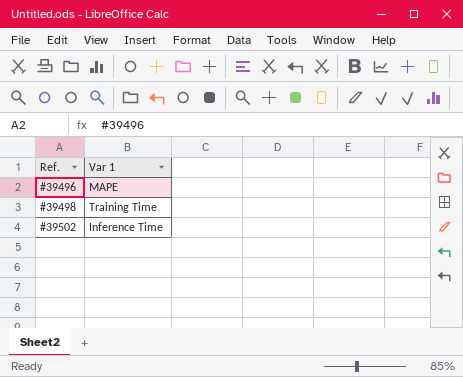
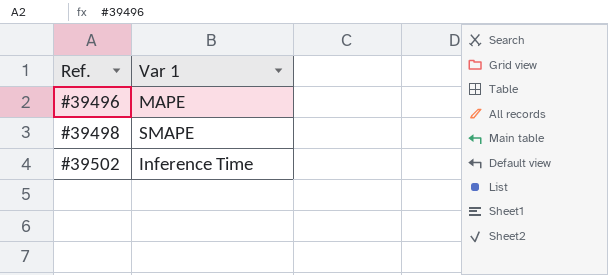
#39498 | Var 1: Training Time -> SMAPE

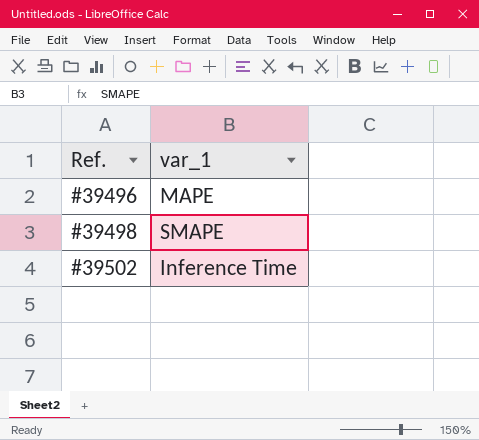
column name: Var 1 -> var_1

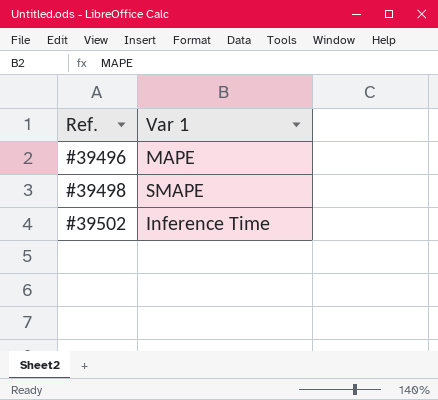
column name: var_1 -> Var 1

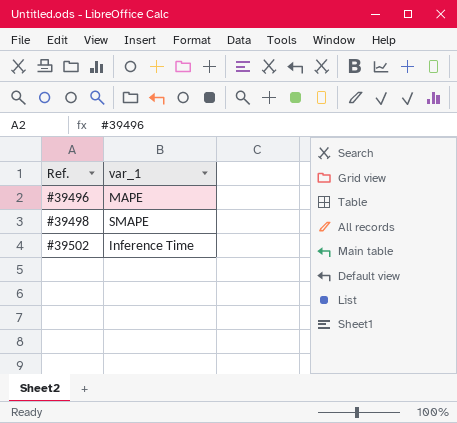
column name: Var 1 -> var_1

